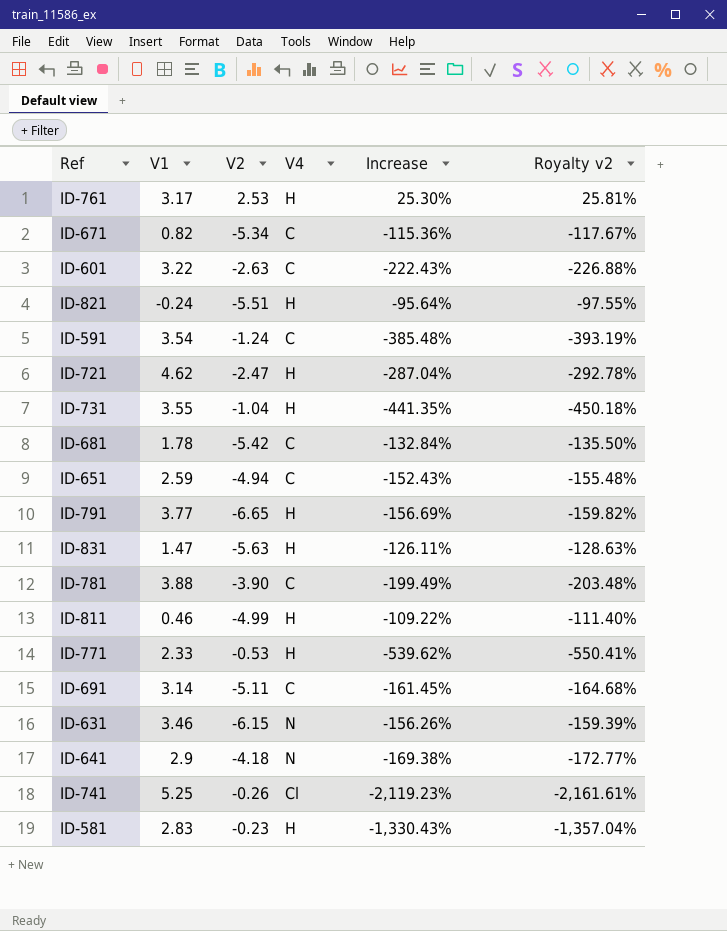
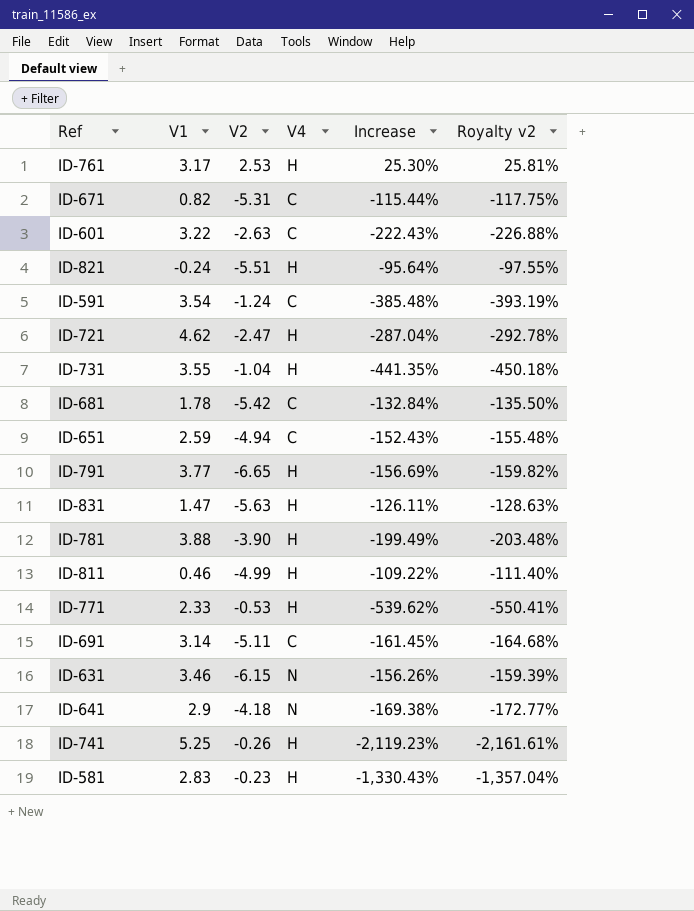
ID-671 | V2: -5.34 -> -5.31
ID-671 | Increase: -115.36% -> -115.44%
ID-671 | Royalty v2: -117.67% -> -117.75%
ID-781 | V4: C -> H
ID-741 | V4: Cl -> H

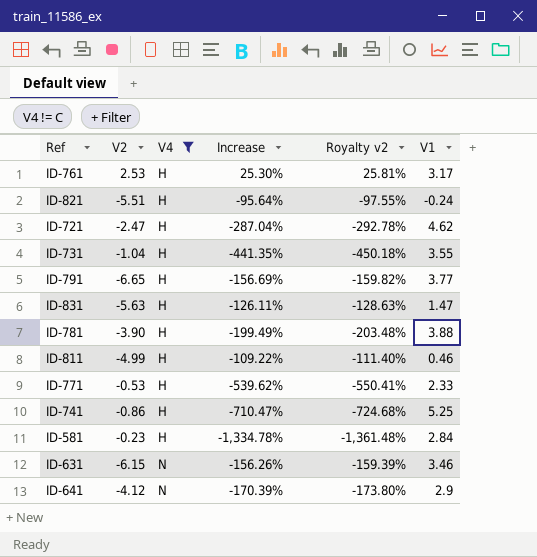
filter: none -> V4 != C
row order: none -> V4 ascending
column V1 | position: 2 -> 6
ID-741 | V2: -0.26 -> -0.86
ID-741 | Increase: -2,119.23% -> -710.47%
ID-741 | Royalty v2: -2,161.61% -> -724.68%
ID-581 | Increase: -1,330.43% -> -1,334.78%
ID-581 | Royalty v2: -1,357.04% -> -1,361.48%
ID-581 | V1: 2.83 -> 2.84
ID-641 | V2: -4.18 -> -4.12
ID-641 | Increase: -169.38% -> -170.39%
ID-641 | Royalty v2: -172.77% -> -173.80%

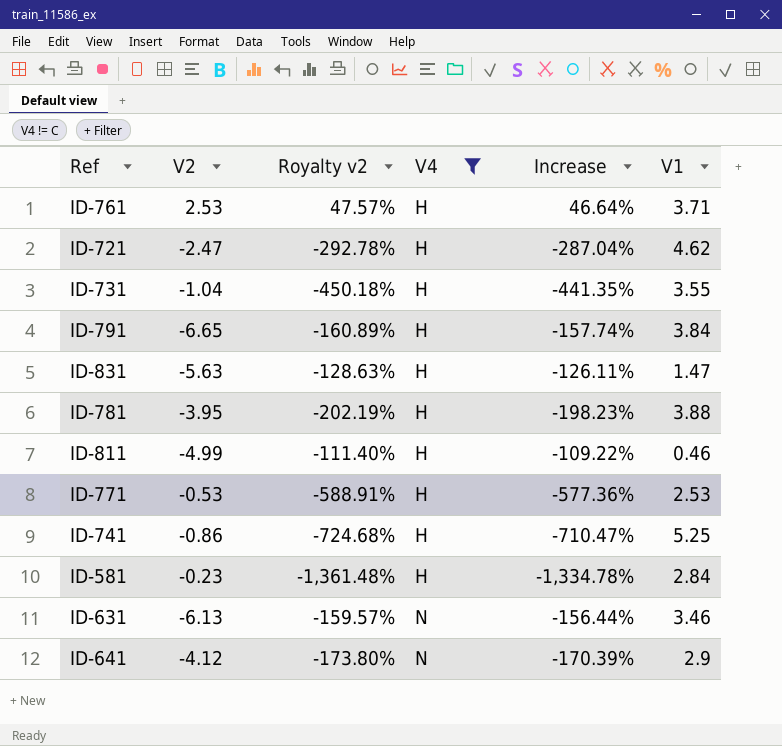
column Royalty v2 | position: 5 -> 3
row ID-821: -5.51 | H | -95.64% | -97.55% | -0.24 -> none
ID-761 | Royalty v2: 25.81% -> 47.57%
ID-761 | Increase: 25.30% -> 46.64%
ID-761 | V1: 3.17 -> 3.71
ID-791 | Royalty v2: -159.82% -> -160.89%
ID-791 | Increase: -156.69% -> -157.74%
ID-791 | V1: 3.77 -> 3.84
ID-781 | V2: -3.90 -> -3.95
ID-781 | Royalty v2: -203.48% -> -202.19%
ID-781 | Increase: -199.49% -> -198.23%
ID-771 | Royalty v2: -550.41% -> -588.91%
ID-771 | Increase: -539.62% -> -577.36%
ID-771 | V1: 2.33 -> 2.53
ID-631 | V2: -6.15 -> -6.13
ID-631 | Royalty v2: -159.39% -> -159.57%
ID-631 | Increase: -156.26% -> -156.44%

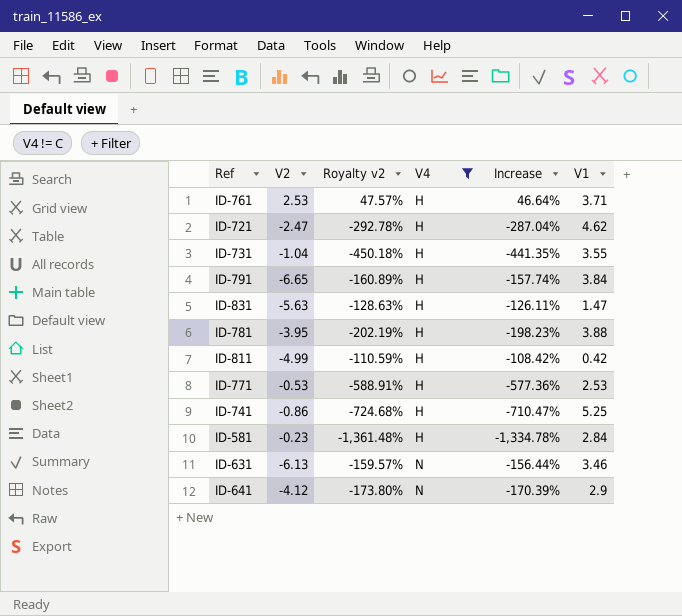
ID-811 | Royalty v2: -111.40% -> -110.59%
ID-811 | Increase: -109.22% -> -108.42%
ID-811 | V1: 0.46 -> 0.42

